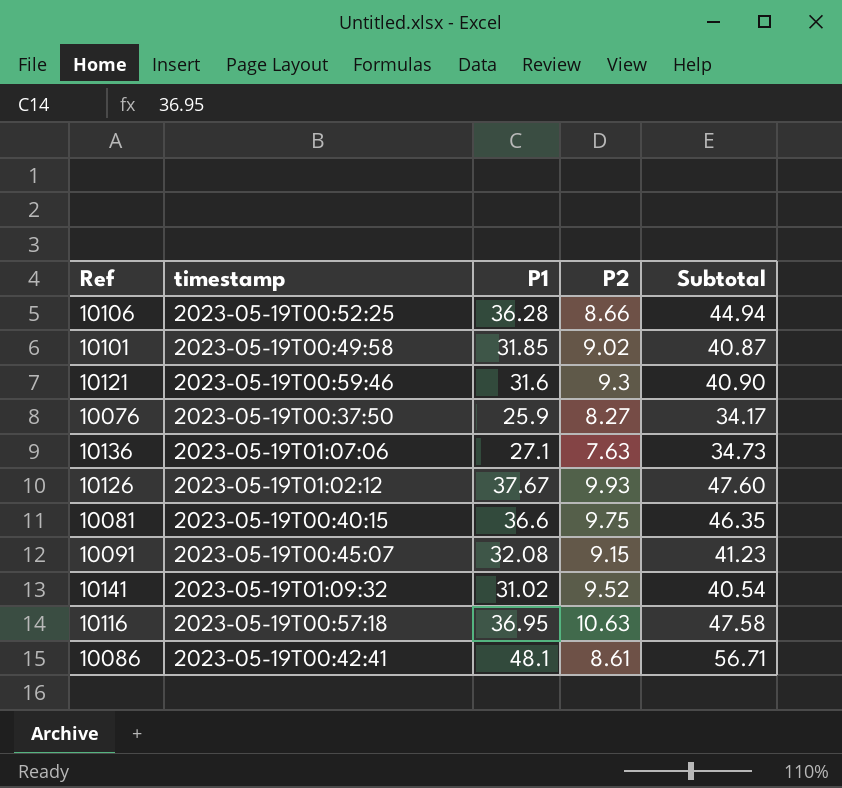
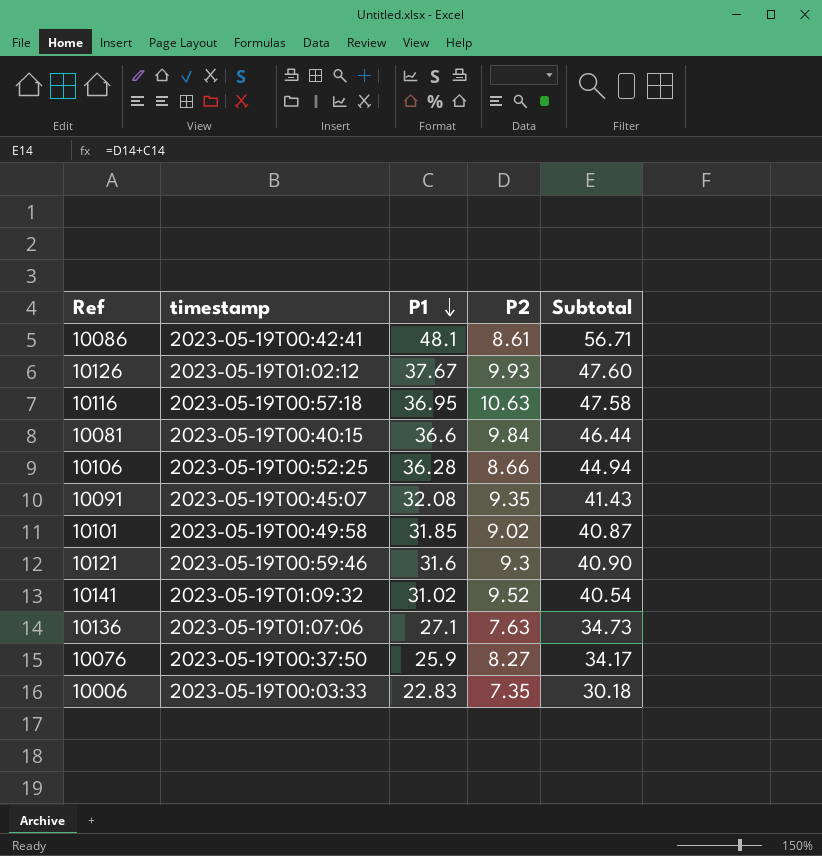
row order: none -> P1 descending
10081 | P2: 9.75 -> 9.84
10081 | Subtotal: 46.35 -> 46.44
10091 | P2: 9.15 -> 9.35
10091 | Subtotal: 41.23 -> 41.43
row 10006: none -> 2023-05-19T00:03:33 | 22.83 | 7.35 | 30.18

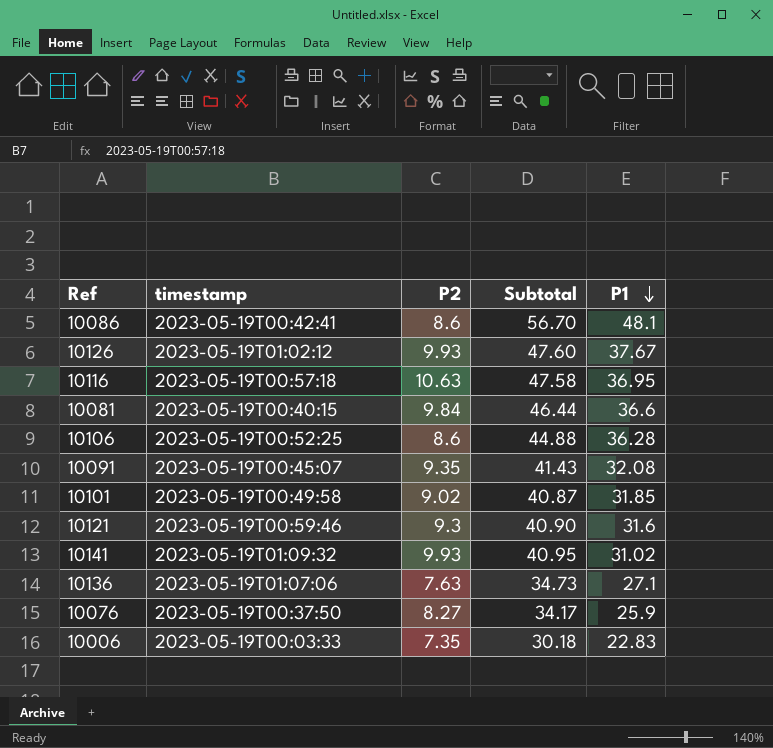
column P1 | position: 3 -> 5
10086 | P2: 8.61 -> 8.6
10086 | Subtotal: 56.71 -> 56.70
10106 | P2: 8.66 -> 8.6
10106 | Subtotal: 44.94 -> 44.88
10141 | P2: 9.52 -> 9.93
10141 | Subtotal: 40.54 -> 40.95

